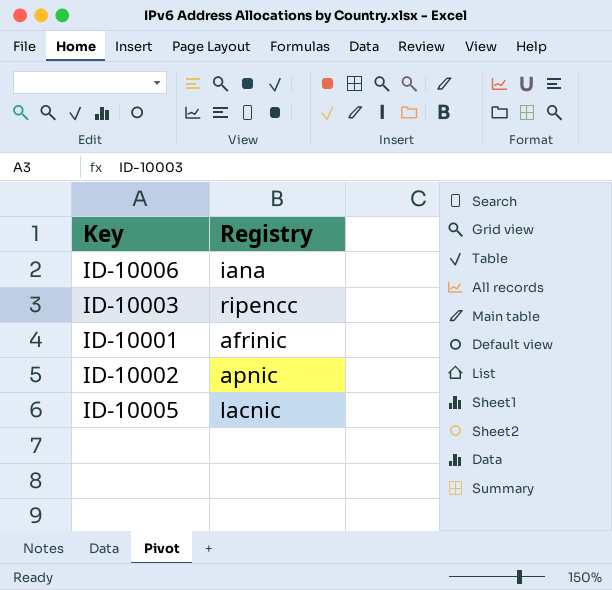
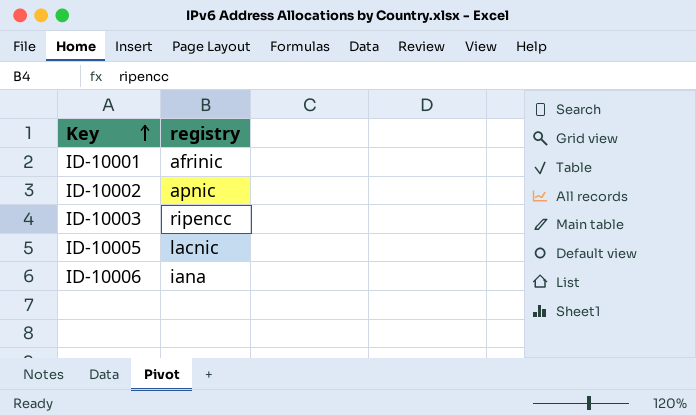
row order: none -> Key ascending
column name: Registry -> registry

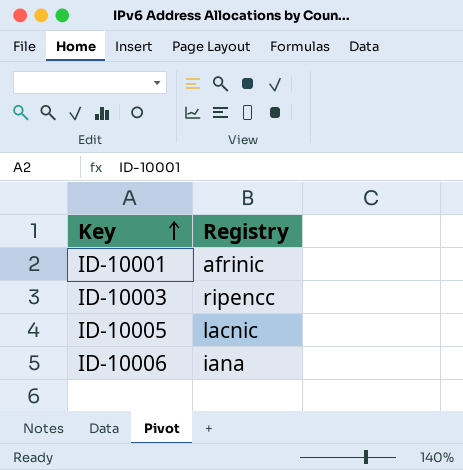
column name: registry -> Registry
row ID-10002: apnic -> none

